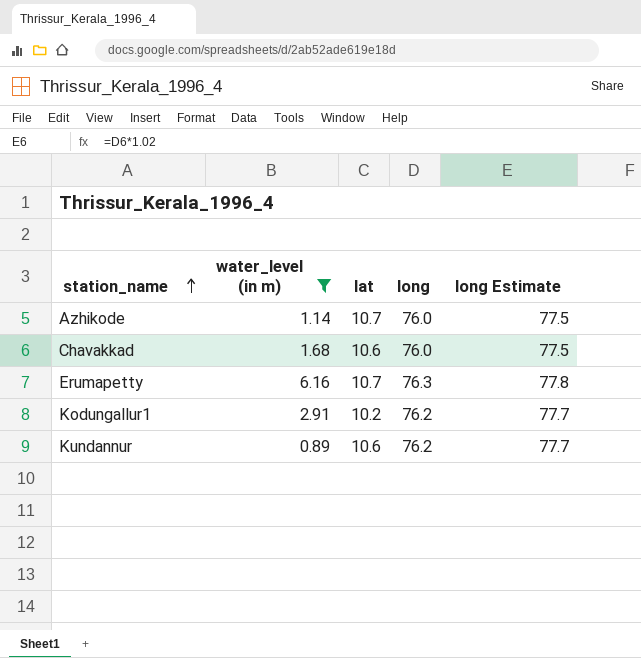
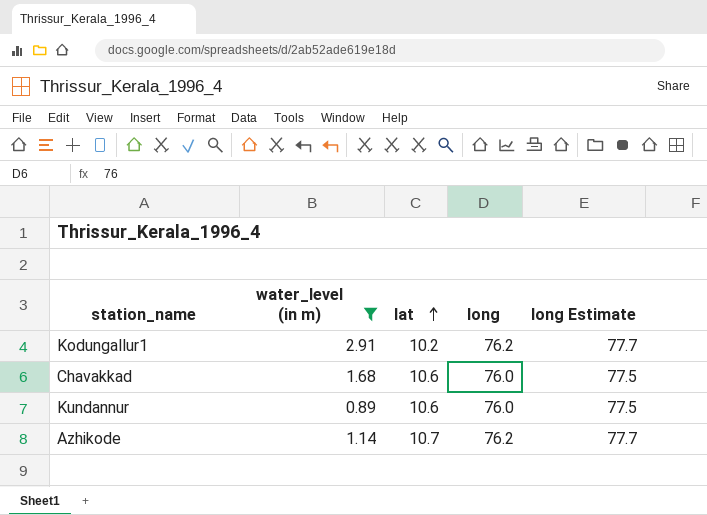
row order: station_name ascending -> lat ascending
row Erumapetty: 6.16 | 10.7 | 76.3 | 77.8 -> none
Kundannur | long: 76.2 -> 76.0
Kundannur | long Estimate: 77.7 -> 77.5
Azhikode | long: 76.0 -> 76.2
Azhikode | long Estimate: 77.5 -> 77.7

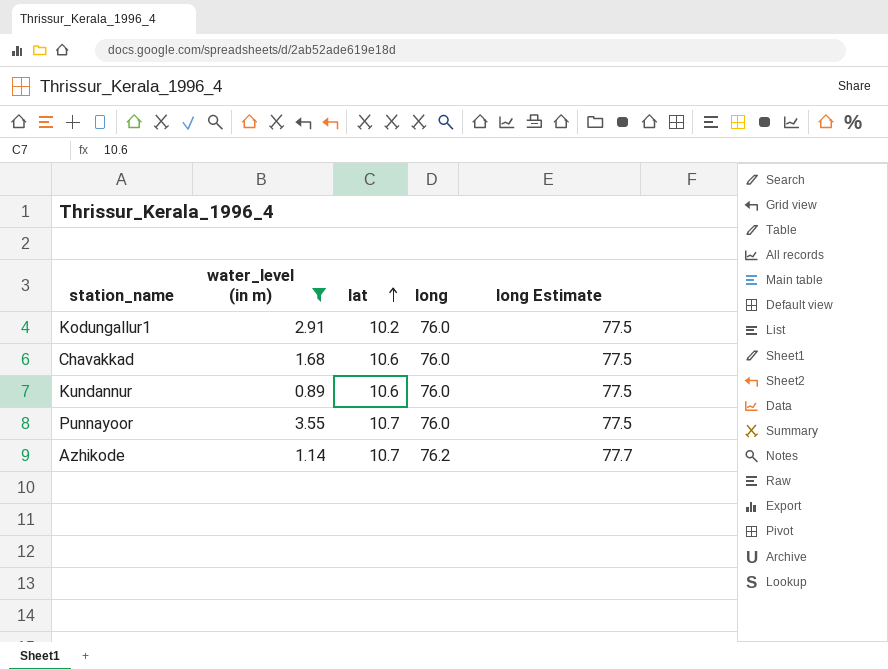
Kodungallur1 | long: 76.2 -> 76.0
Kodungallur1 | long Estimate: 77.7 -> 77.5
row Punnayoor: none -> 3.55 | 10.7 | 76.0 | 77.5

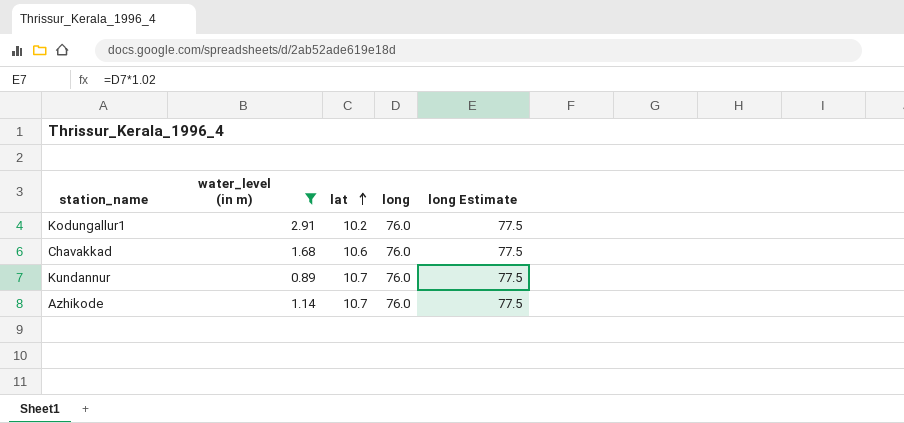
row Punnayoor: 3.55 | 10.7 | 76.0 | 77.5 -> none
Kundannur | lat: 10.6 -> 10.7
Azhikode | long: 76.2 -> 76.0
Azhikode | long Estimate: 77.7 -> 77.5

